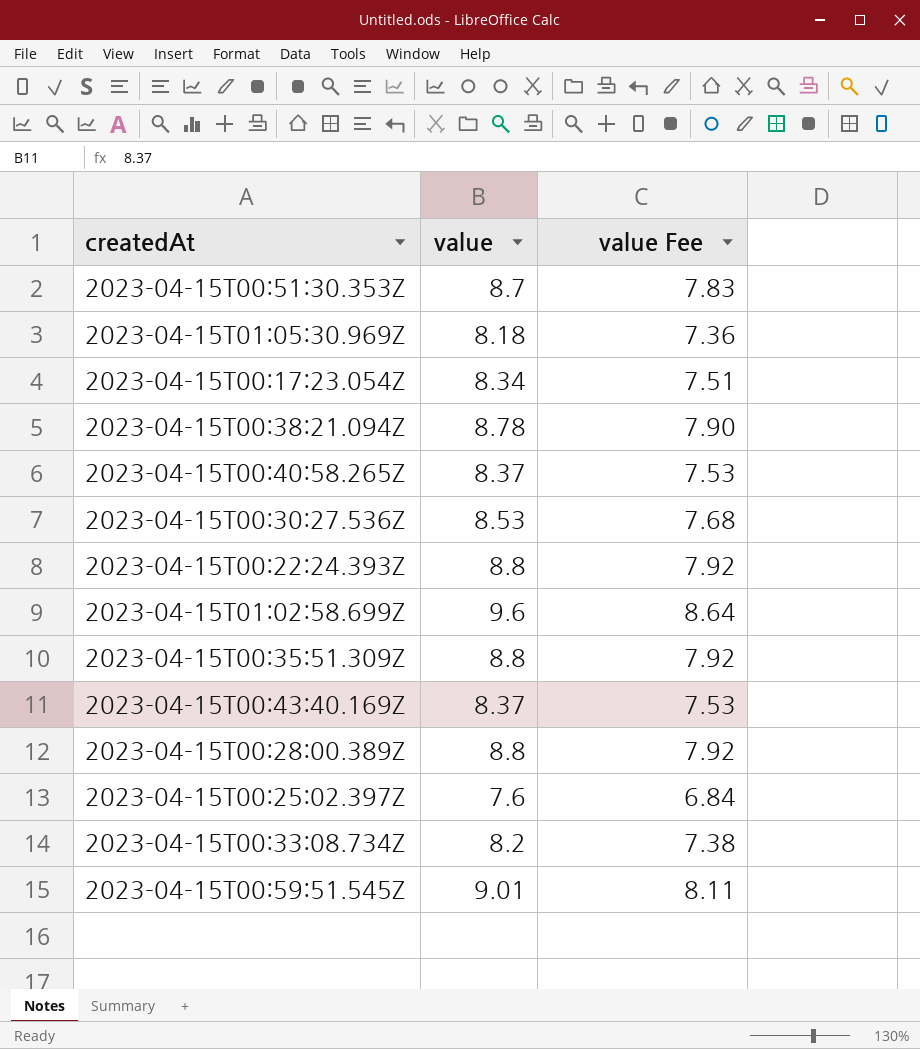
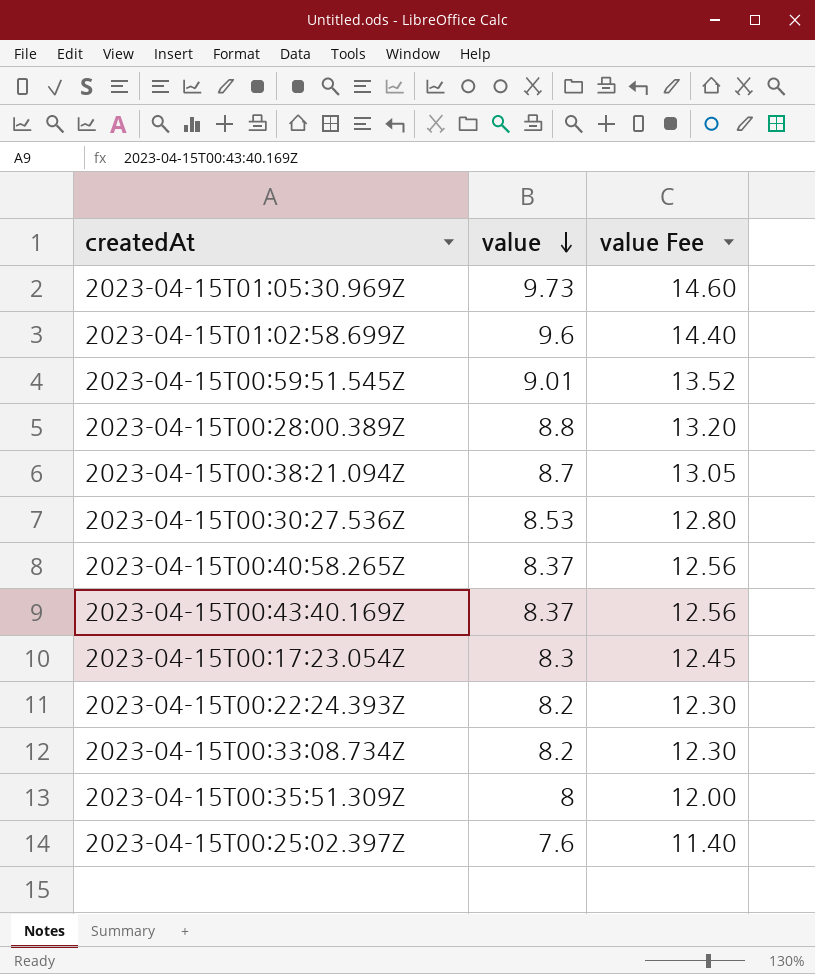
row order: none -> value descending
column value Fee | formula: [value] * 0.9 -> [value] * 1.5
row 2023-04-15T00:51:30.353Z: 8.7 | 7.83 -> none
2023-04-15T01:05:30.969Z | value: 8.18 -> 9.73
2023-04-15T00:38:21.094Z | value: 8.78 -> 8.7
2023-04-15T00:17:23.054Z | value: 8.34 -> 8.3
2023-04-15T00:22:24.393Z | value: 8.8 -> 8.2
2023-04-15T00:35:51.309Z | value: 8.8 -> 8

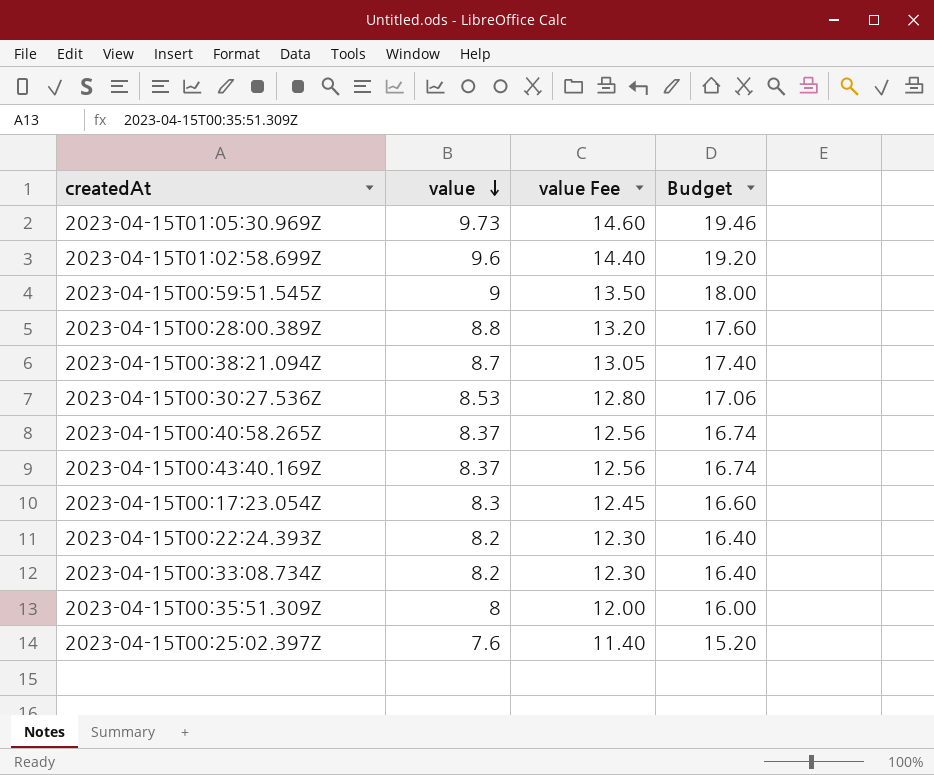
column Budget | formula: none -> [value] * 2
2023-04-15T00:59:51.545Z | value: 9.01 -> 9
2023-04-15T00:59:51.545Z | value Fee: 13.52 -> 13.50

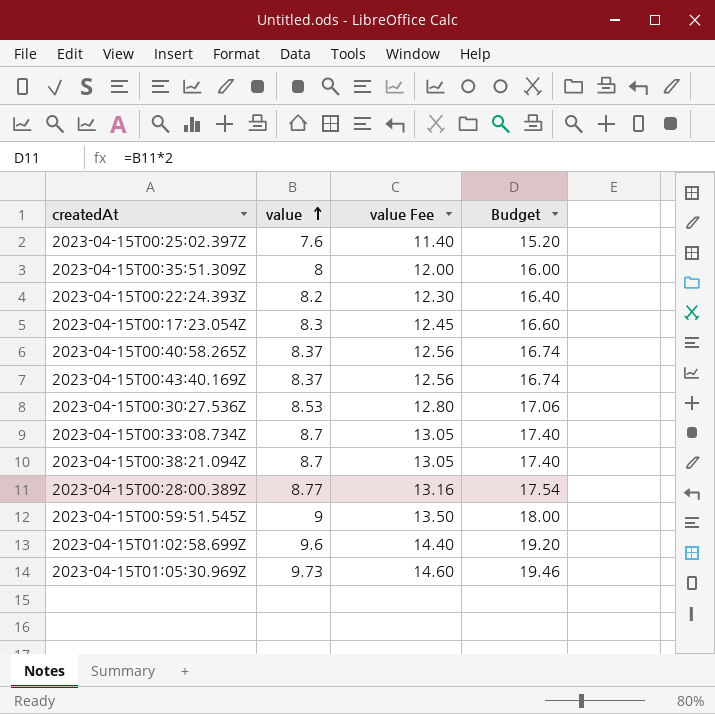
row order: value descending -> value ascending
2023-04-15T00:33:08.734Z | value: 8.2 -> 8.7
2023-04-15T00:33:08.734Z | value Fee: 12.30 -> 13.05
2023-04-15T00:33:08.734Z | Budget: 16.40 -> 17.40
2023-04-15T00:28:00.389Z | value: 8.8 -> 8.77
2023-04-15T00:28:00.389Z | value Fee: 13.20 -> 13.16
2023-04-15T00:28:00.389Z | Budget: 17.60 -> 17.54

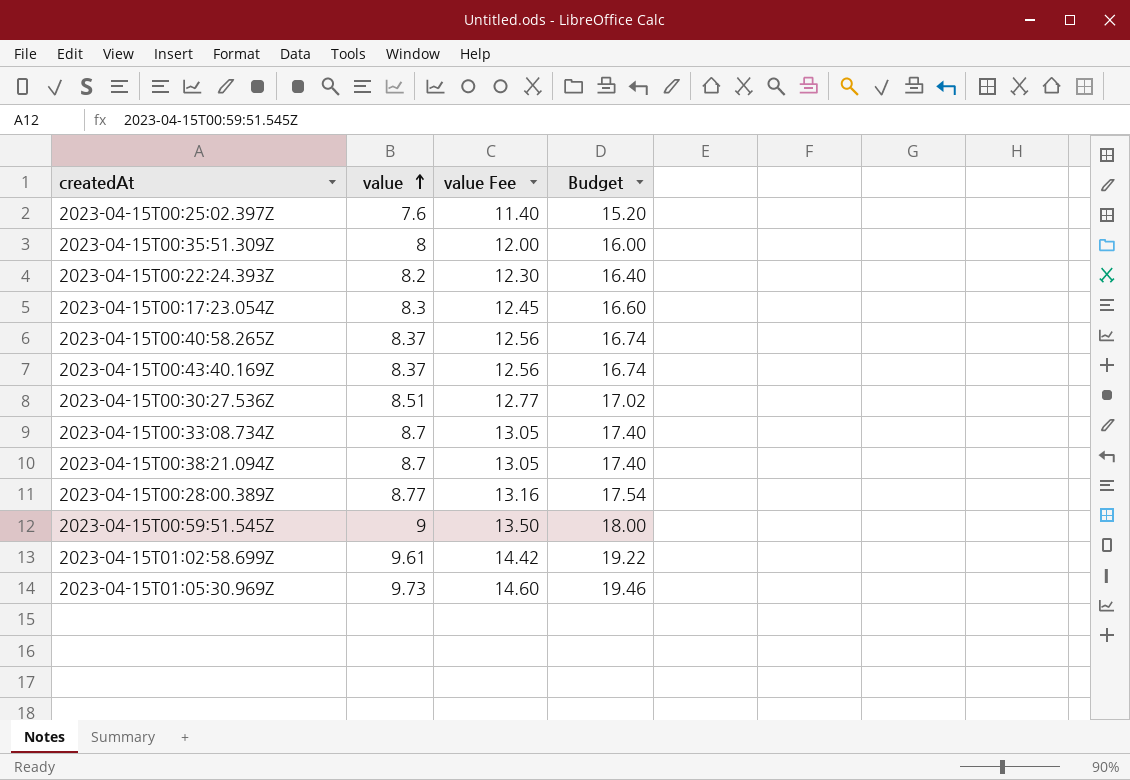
2023-04-15T00:30:27.536Z | value: 8.53 -> 8.51
2023-04-15T00:30:27.536Z | value Fee: 12.80 -> 12.77
2023-04-15T00:30:27.536Z | Budget: 17.06 -> 17.02
2023-04-15T01:02:58.699Z | value: 9.6 -> 9.61
2023-04-15T01:02:58.699Z | value Fee: 14.40 -> 14.42
2023-04-15T01:02:58.699Z | Budget: 19.20 -> 19.22

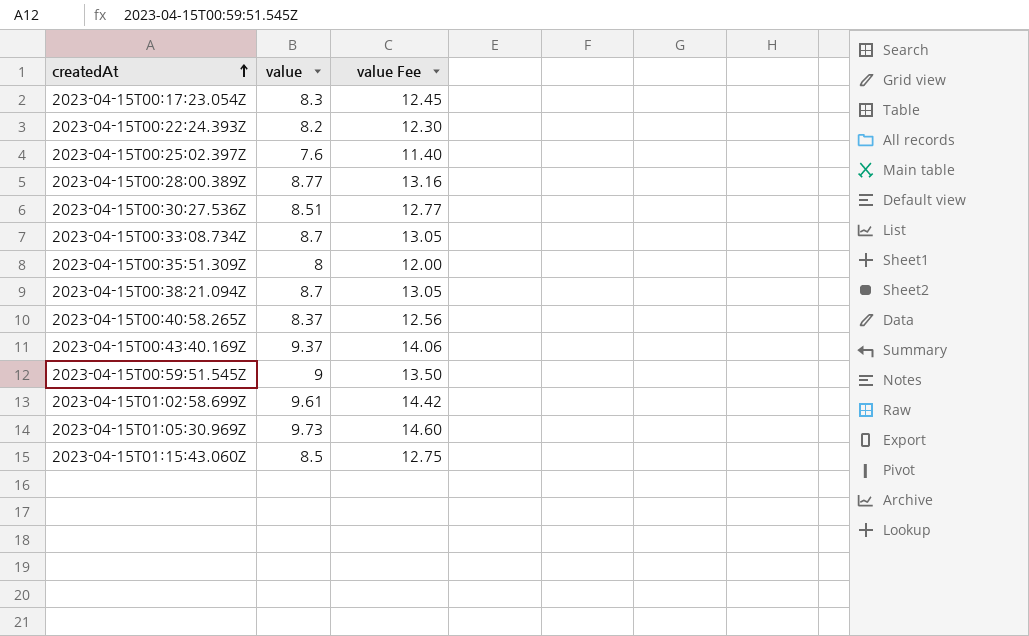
row order: value ascending -> createdAt ascending
column Budget | formula: [value] * 2 -> none
2023-04-15T00:43:40.169Z | value: 8.37 -> 9.37
2023-04-15T00:43:40.169Z | value Fee: 12.56 -> 14.06
row 2023-04-15T01:15:43.060Z: none -> 8.5 | 12.75

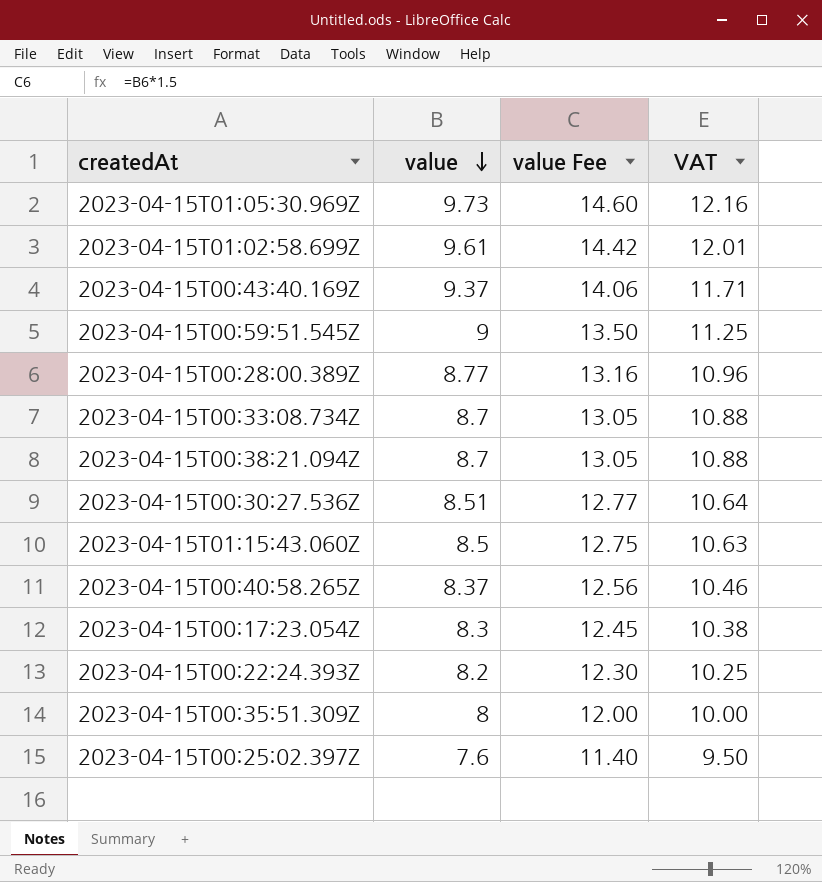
row order: createdAt ascending -> value descending
column VAT | formula: none -> [value] * 1.25

